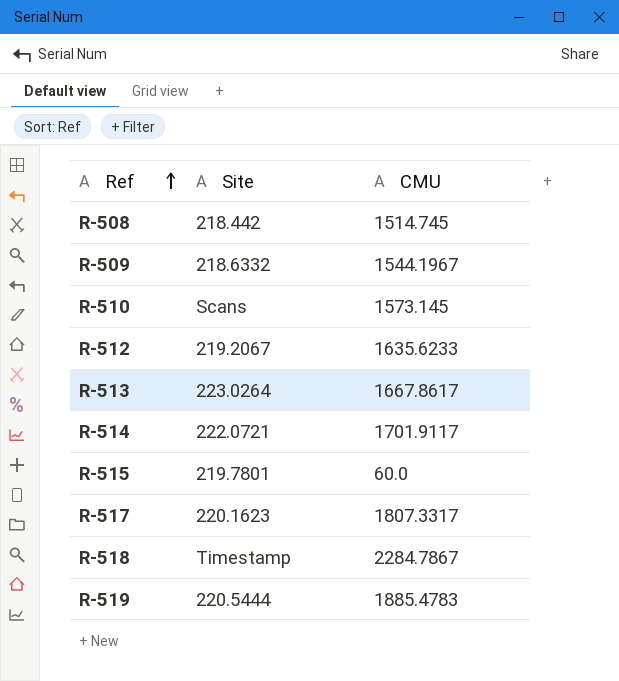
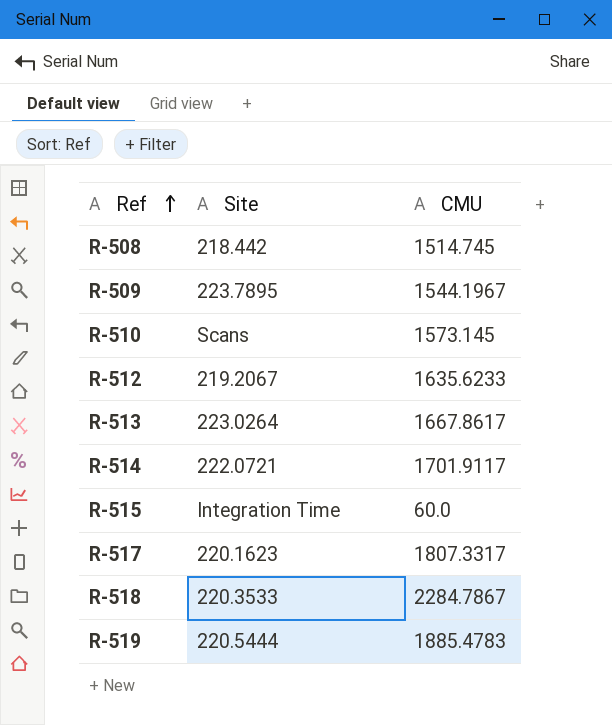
R-509 | Site: 218.6332 -> 223.7895
R-515 | Site: 219.7801 -> Integration Time
R-518 | Site: Timestamp -> 220.3533

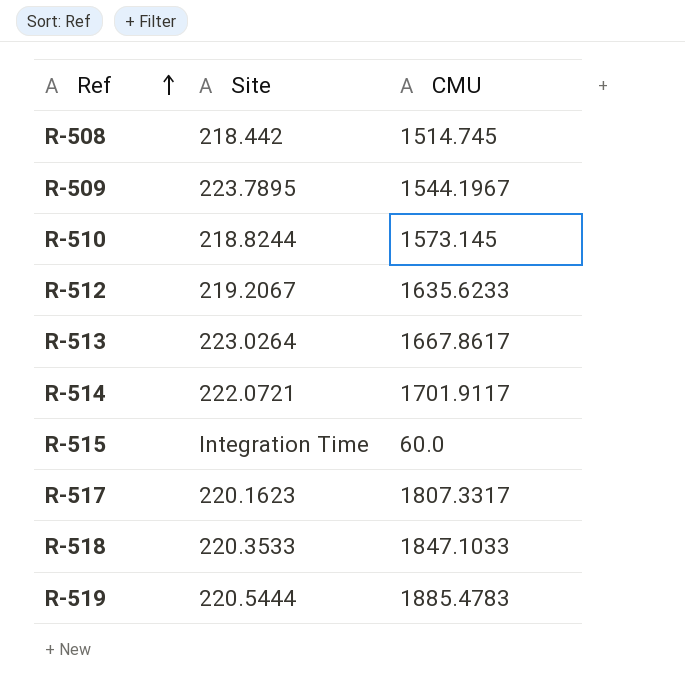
R-510 | Site: Scans -> 218.8244
R-518 | CMU: 2284.7867 -> 1847.1033

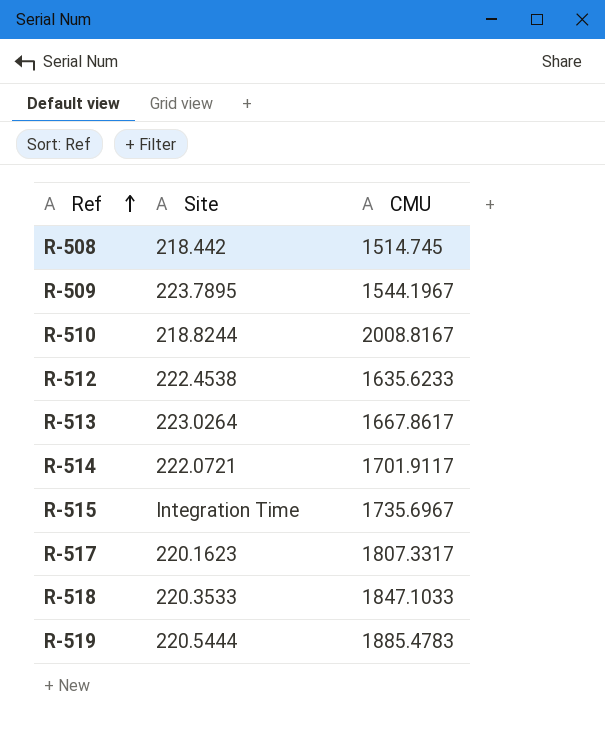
R-510 | CMU: 1573.145 -> 2008.8167
R-512 | Site: 219.2067 -> 222.4538
R-515 | CMU: 60.0 -> 1735.6967

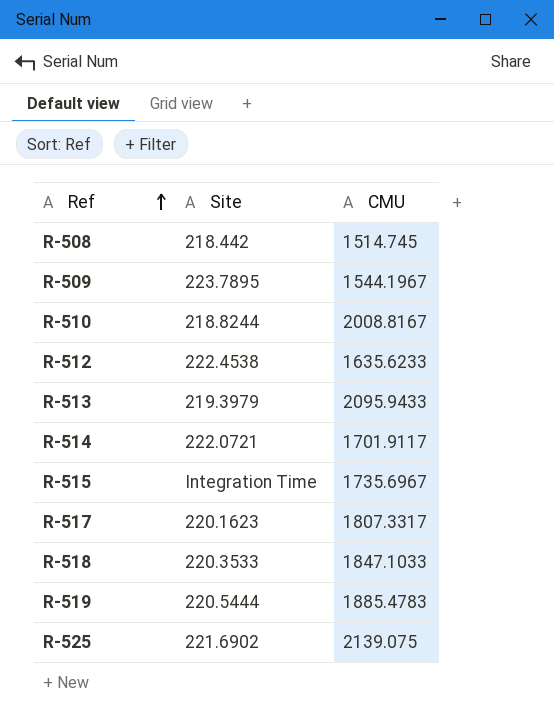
R-513 | Site: 223.0264 -> 219.3979
R-513 | CMU: 1667.8617 -> 2095.9433
row R-525: none -> 221.6902 | 2139.075

